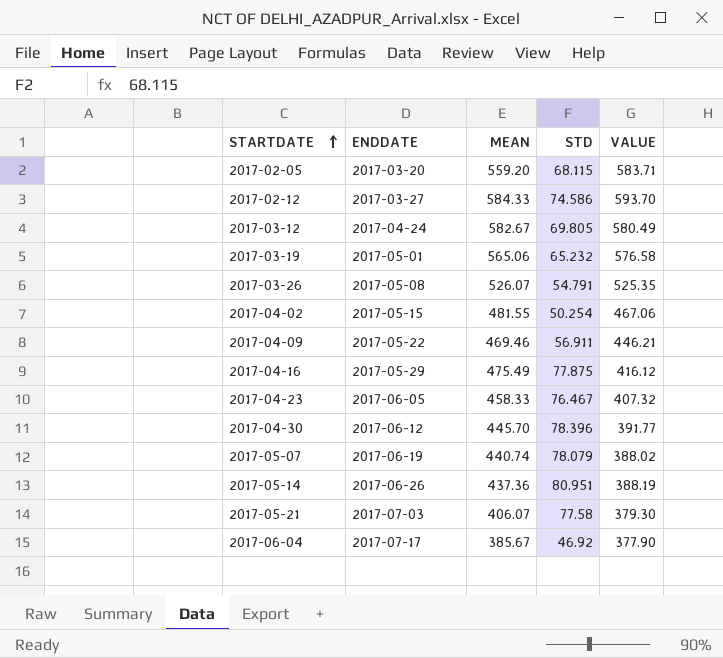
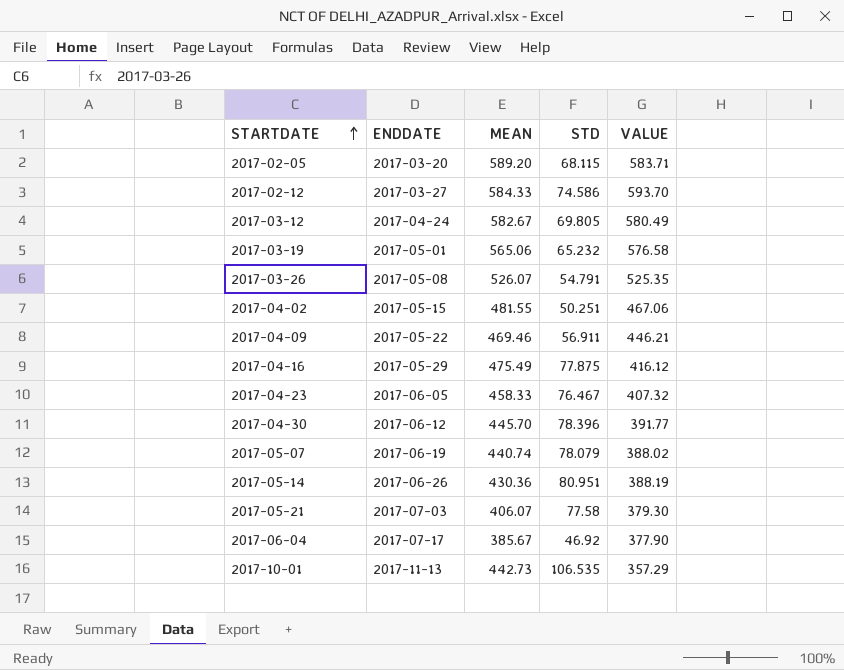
2017-02-05 | MEAN: 559.20 -> 589.20
2017-04-02 | STD: 50.254 -> 50.251
2017-05-14 | MEAN: 437.36 -> 430.36
row 2017-10-01: none -> 2017-11-13 | 442.73 | 106.535 | 357.29

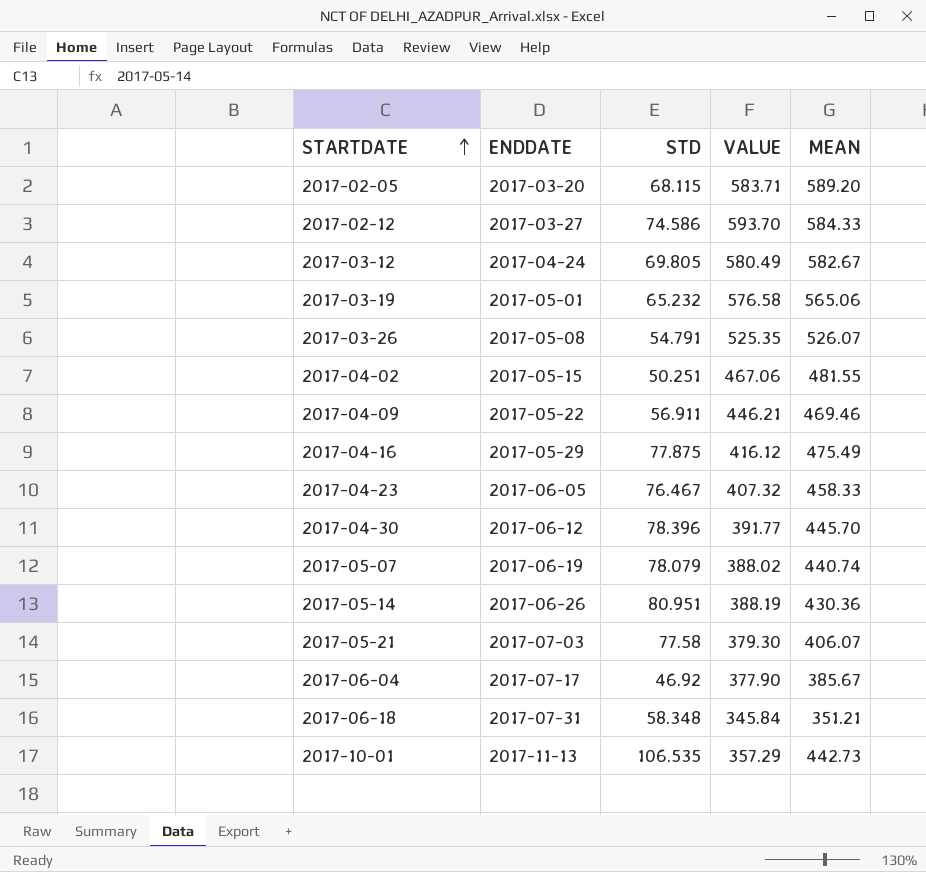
column MEAN | position: 3 -> 5
row 2017-06-18: none -> 2017-07-31 | 58.348 | 345.84 | 351.21

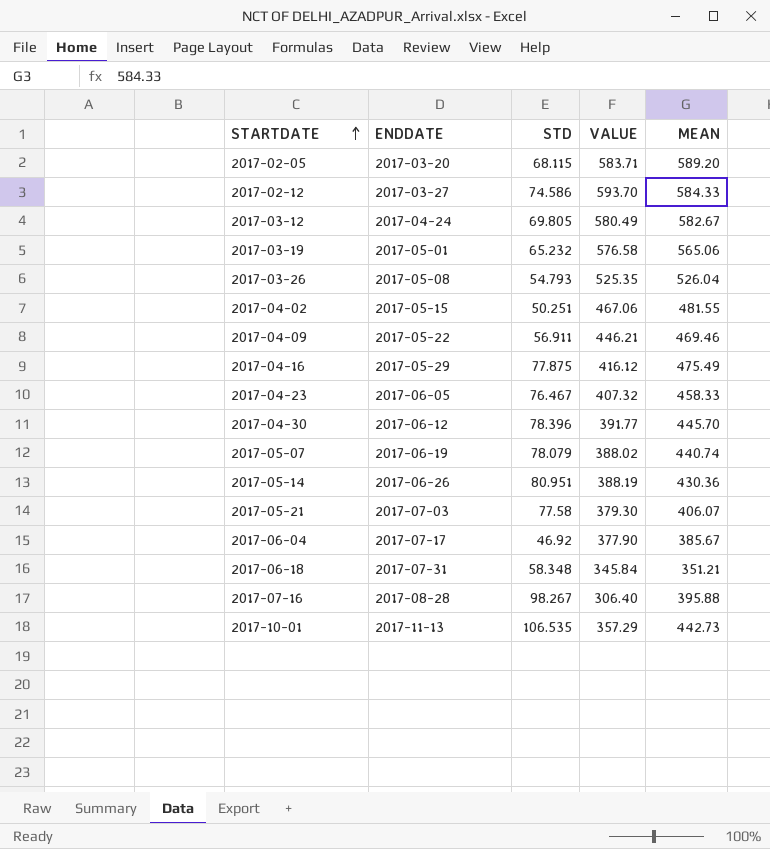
2017-03-26 | STD: 54.791 -> 54.793
2017-03-26 | MEAN: 526.07 -> 526.04
row 2017-07-16: none -> 2017-08-28 | 98.267 | 306.40 | 395.88

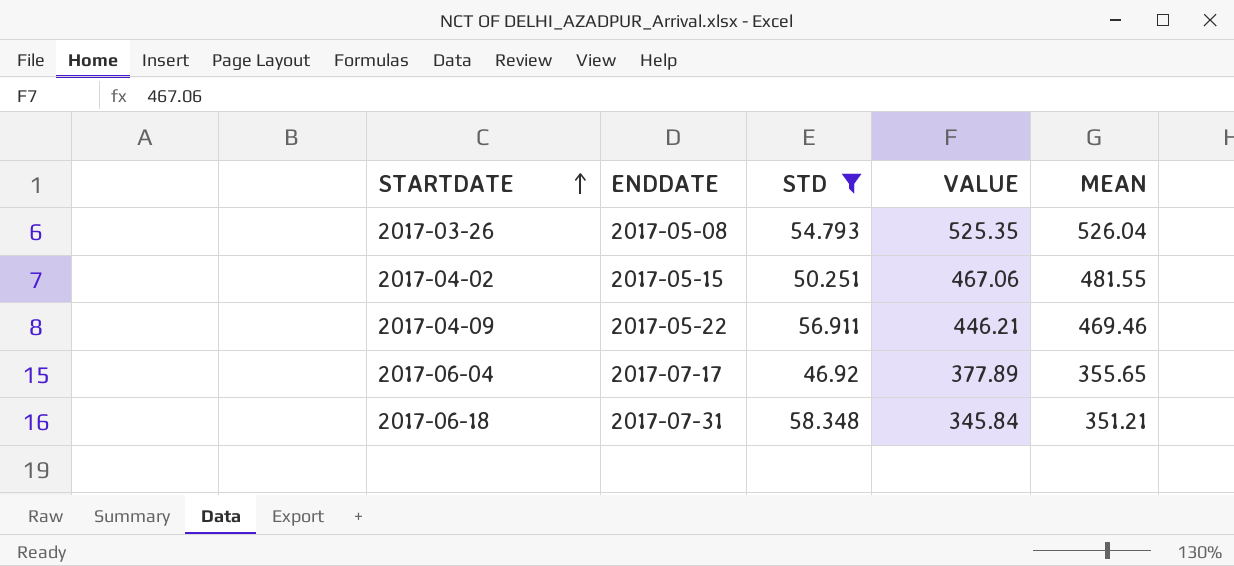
filter: none -> STD <= 58.348
2017-06-04 | VALUE: 377.90 -> 377.89
2017-06-04 | MEAN: 385.67 -> 355.65

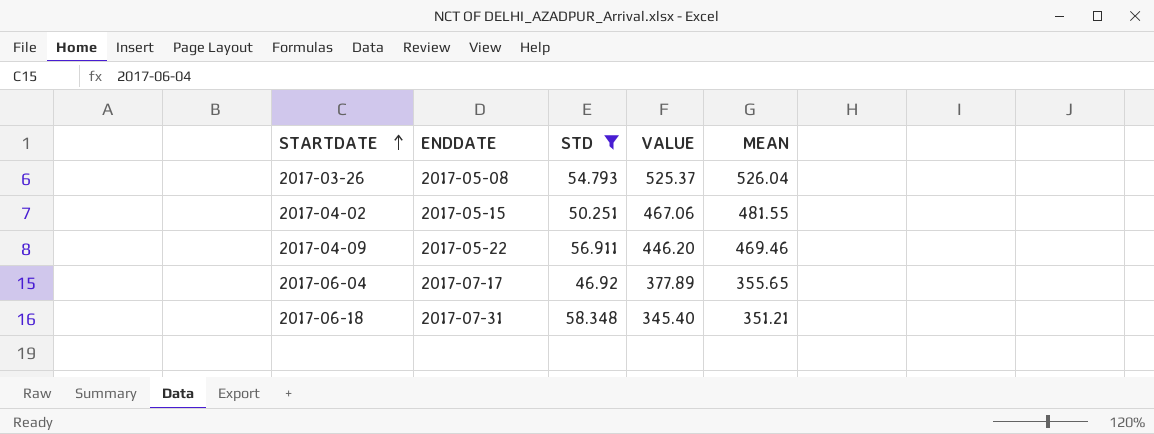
2017-03-26 | VALUE: 525.35 -> 525.37
2017-04-09 | VALUE: 446.21 -> 446.20
2017-06-18 | VALUE: 345.84 -> 345.40

